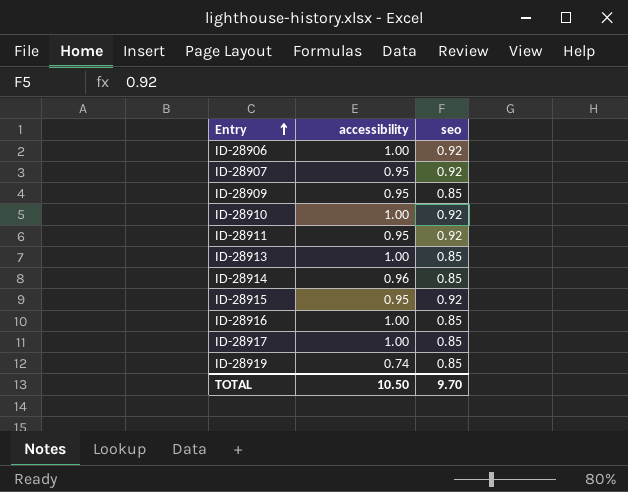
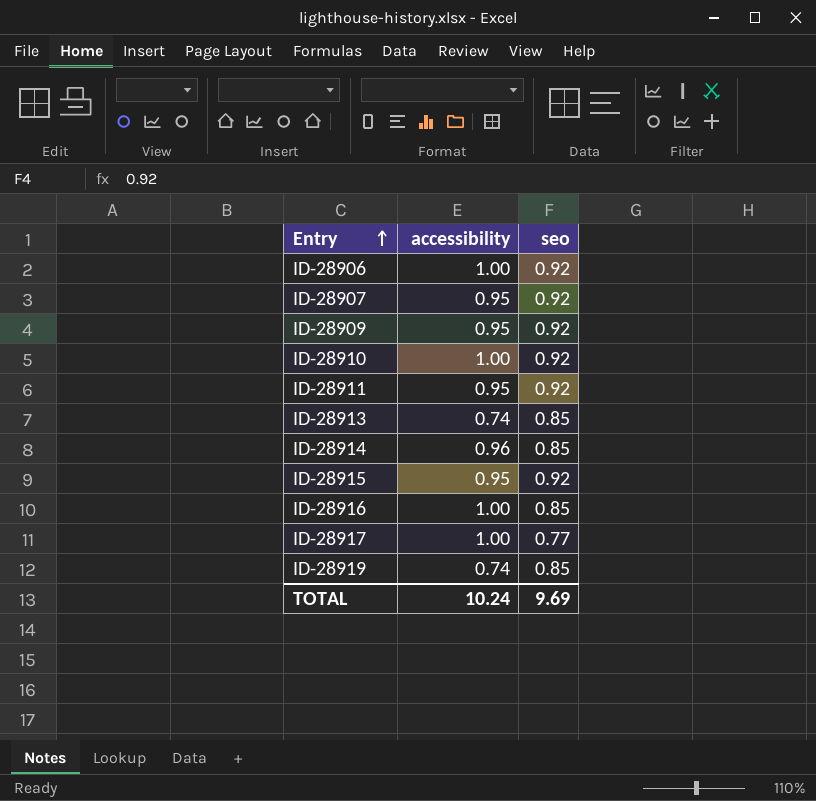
ID-28909 | seo: 0.85 -> 0.92
ID-28913 | accessibility: 1.00 -> 0.74
ID-28917 | seo: 0.85 -> 0.77
TOTAL | accessibility: 10.50 -> 10.24
TOTAL | seo: 9.70 -> 9.69

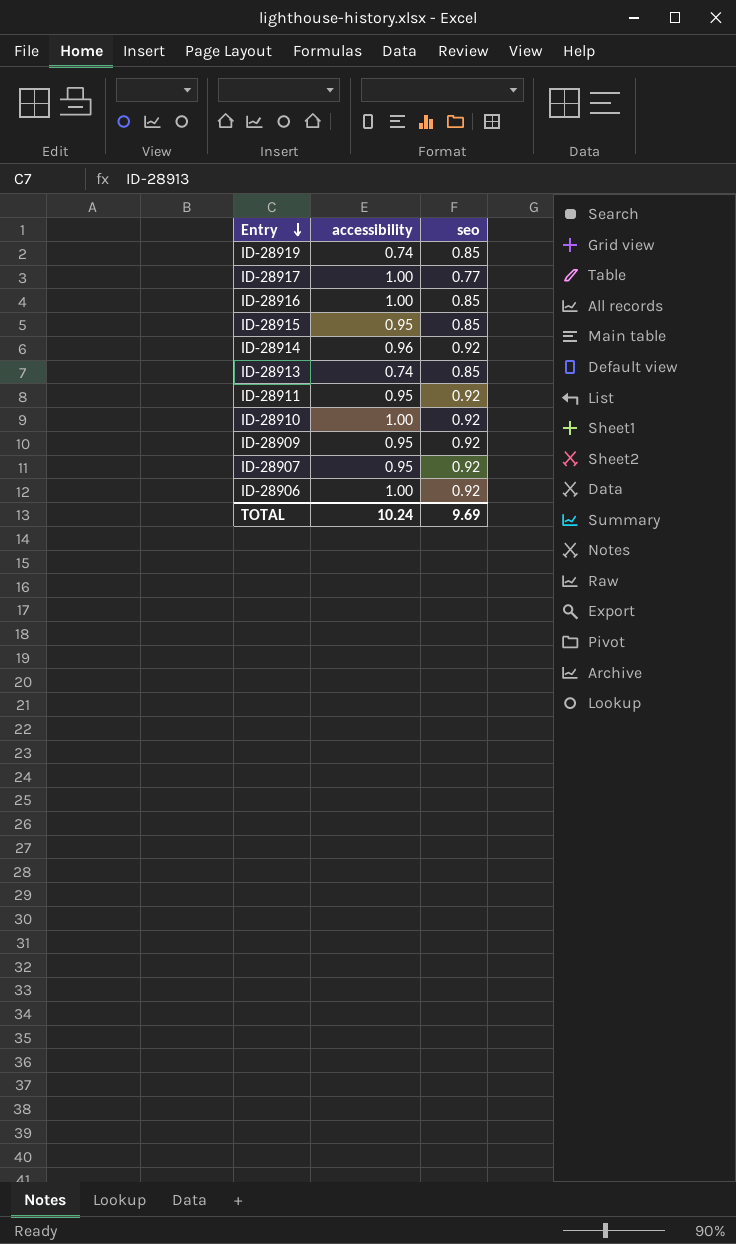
row order: Entry ascending -> Entry descending
ID-28915 | seo: 0.92 -> 0.85
ID-28914 | seo: 0.85 -> 0.92

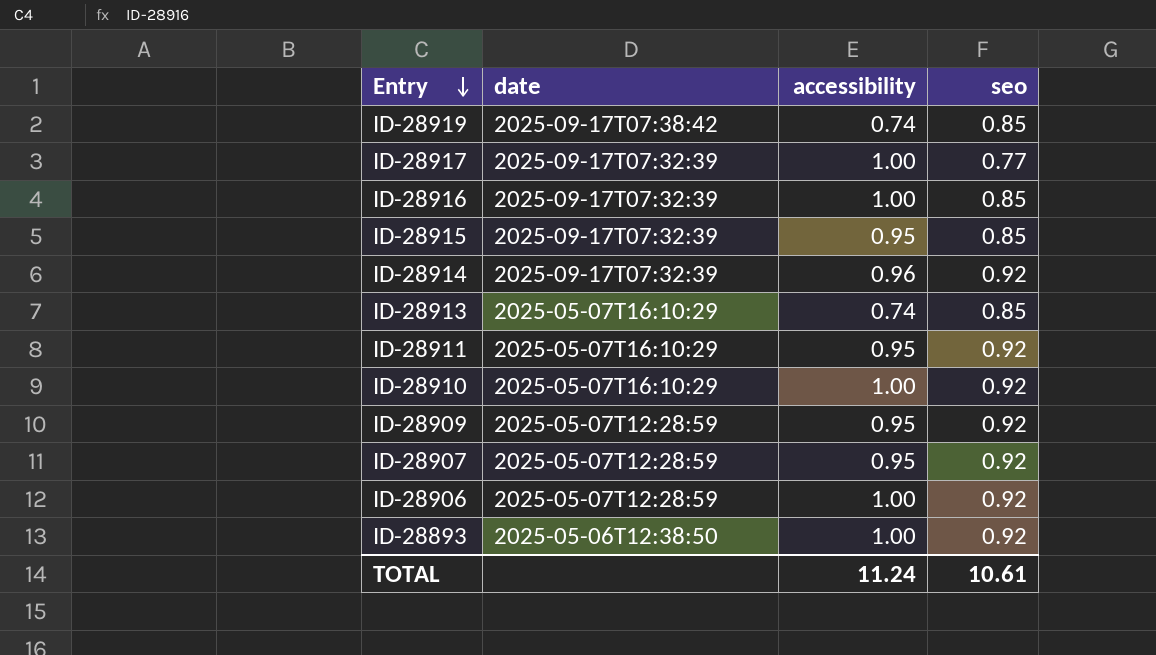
column date | position: none -> 2
row ID-28893: none -> 2025-05-06T12:38:50 | 1.00 | 0.92
TOTAL | accessibility: 10.24 -> 11.24
TOTAL | seo: 9.69 -> 10.61

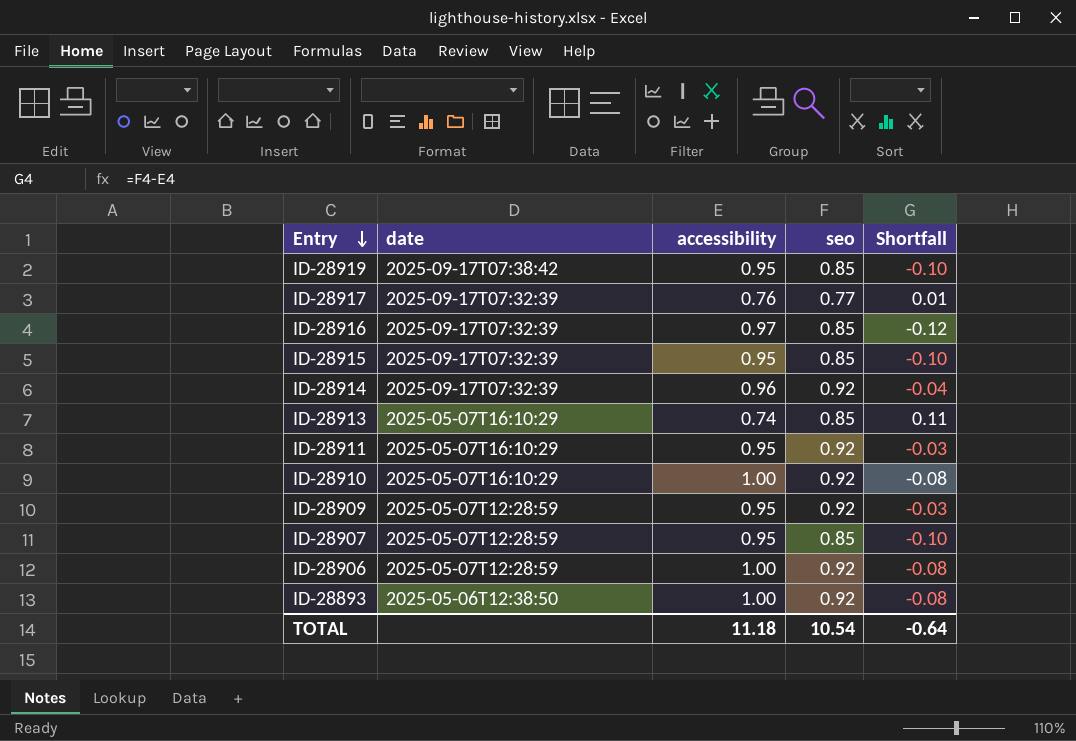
column Shortfall | formula: none -> [seo] - [accessibility]
ID-28919 | accessibility: 0.74 -> 0.95
ID-28917 | accessibility: 1.00 -> 0.76
ID-28916 | accessibility: 1.00 -> 0.97
ID-28907 | seo: 0.92 -> 0.85
TOTAL | accessibility: 11.24 -> 11.18
TOTAL | seo: 10.61 -> 10.54

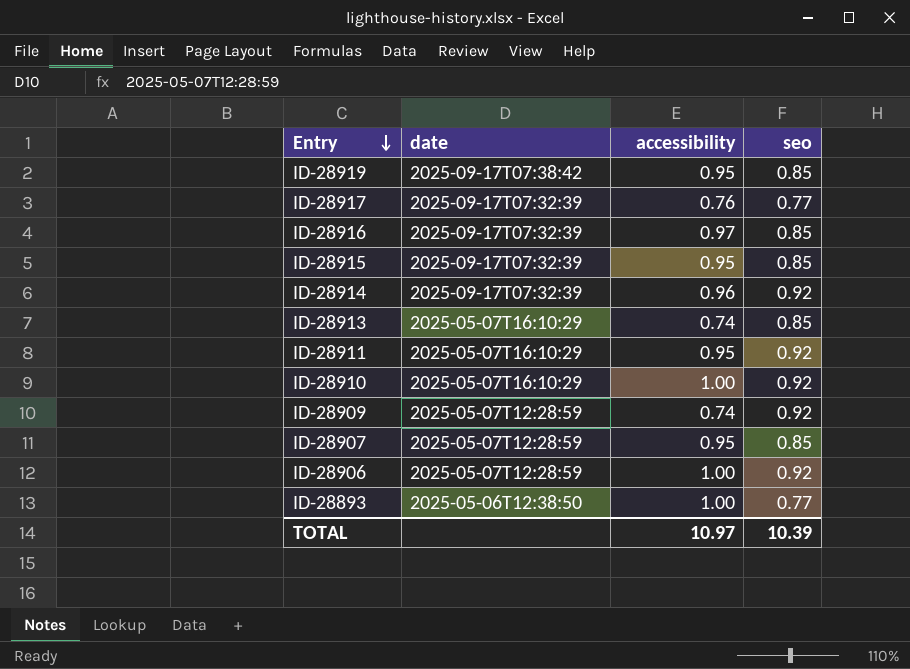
column Shortfall | formula: [seo] - [accessibility] -> none
ID-28909 | accessibility: 0.95 -> 0.74
ID-28893 | seo: 0.92 -> 0.77
TOTAL | accessibility: 11.18 -> 10.97
TOTAL | seo: 10.54 -> 10.39

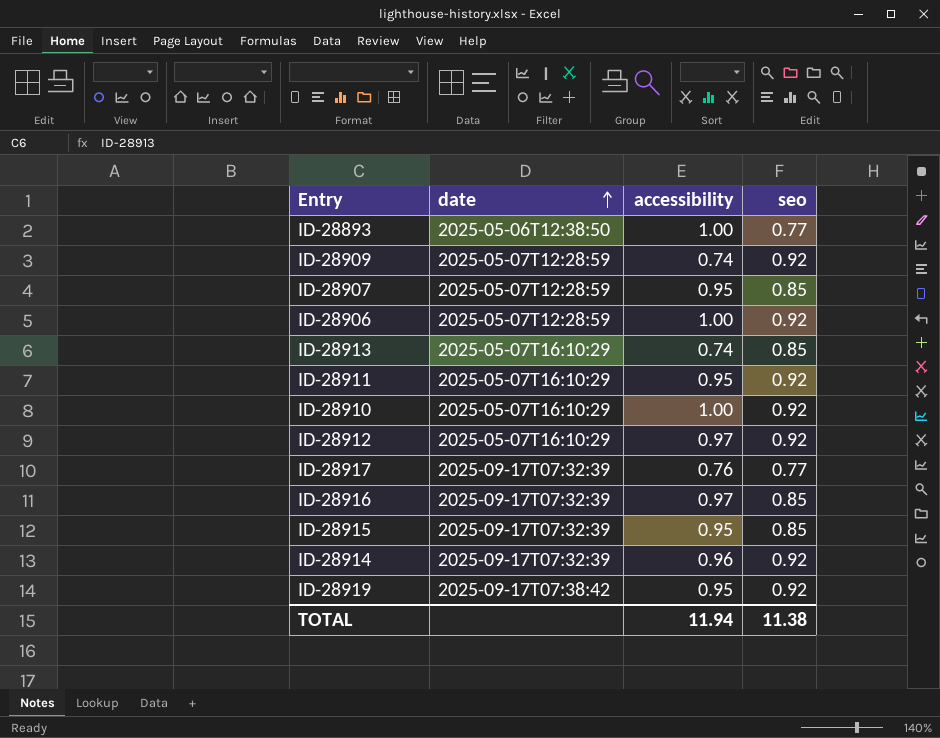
row order: Entry descending -> date ascending
row ID-28912: none -> 2025-05-07T16:10:29 | 0.97 | 0.92
ID-28919 | seo: 0.85 -> 0.92
TOTAL | accessibility: 10.97 -> 11.94
TOTAL | seo: 10.39 -> 11.38

